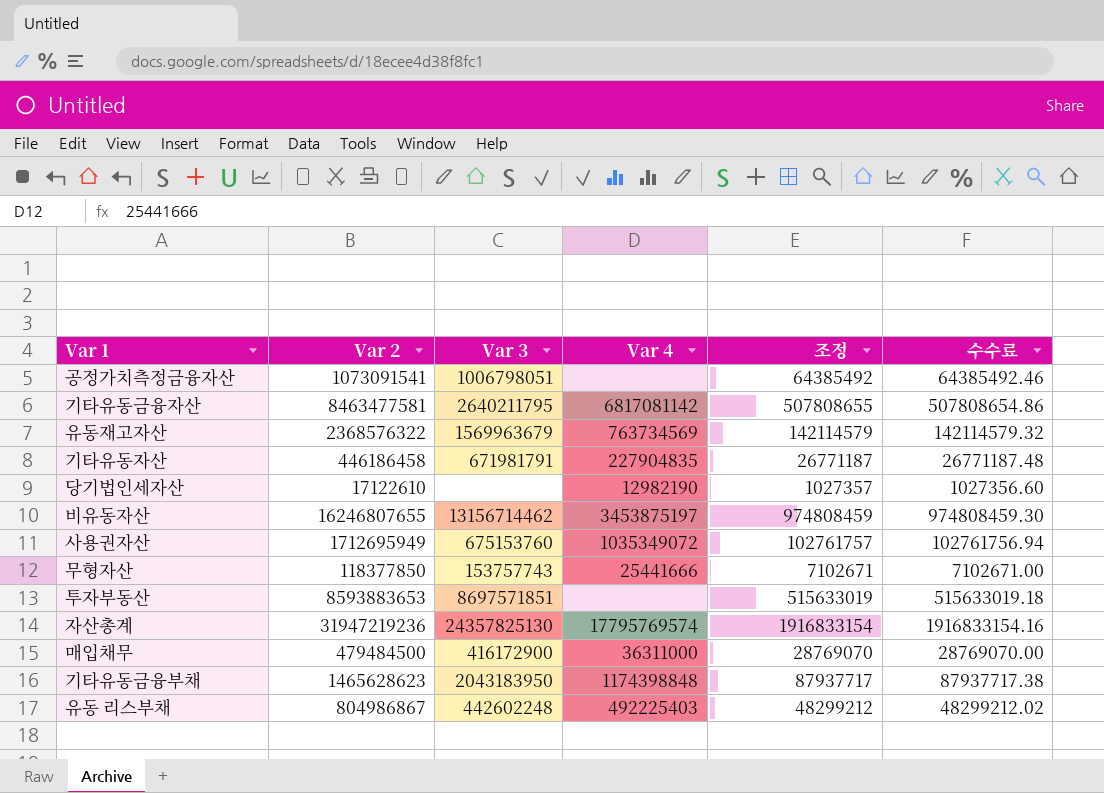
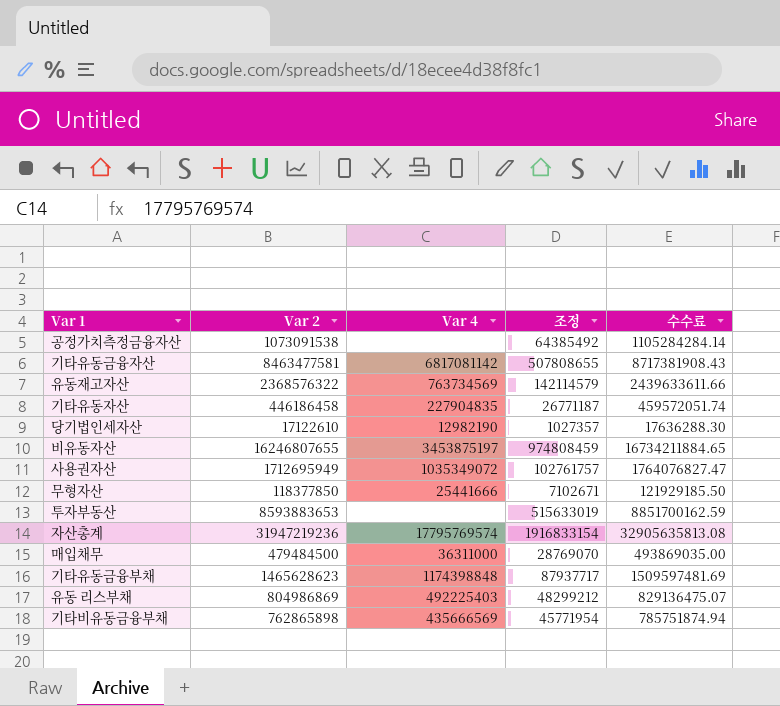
column Var 3 | position: 3 -> none
column 수수료 | formula: [Var 2] * 0.06 -> [Var 2] * 1.03
공정가치측정금융자산 | Var 2: 1073091541 -> 1073091538
유동 리스부채 | Var 2: 804986867 -> 804986869
row 기타비유동금융부채: none -> 762865898 | 435666569 | 45771954 | 785751874.94

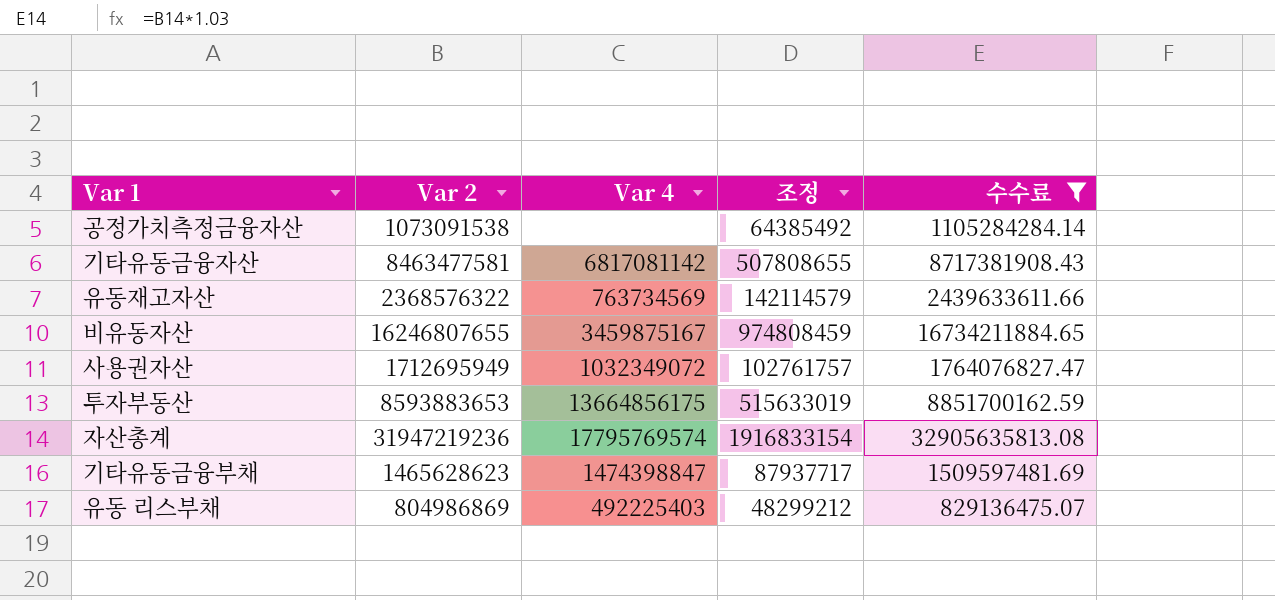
filter: none -> 수수료 >= 829136475.07
비유동자산 | Var 4: 3453875197 -> 3459875167
사용권자산 | Var 4: 1035349072 -> 1032349072
투자부동산 | Var 4: none -> 13664856175
기타유동금융부채 | Var 4: 1174398848 -> 1474398847

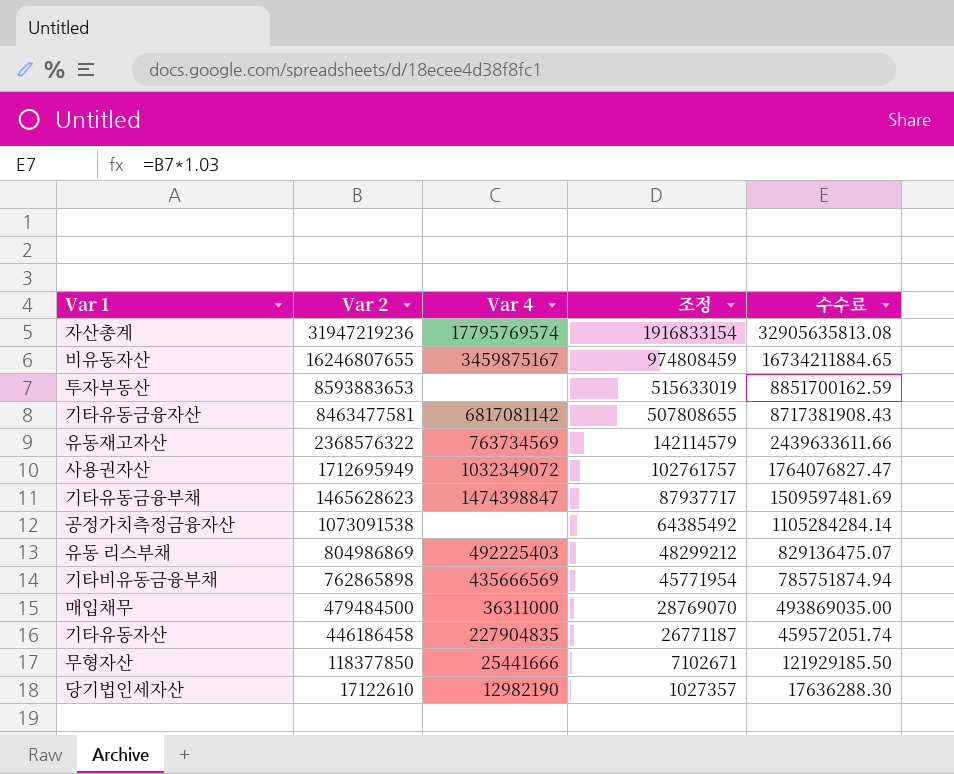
filter: 수수료 >= 829136475.07 -> none
row order: none -> Var 2 descending
투자부동산 | Var 4: 13664856175 -> none

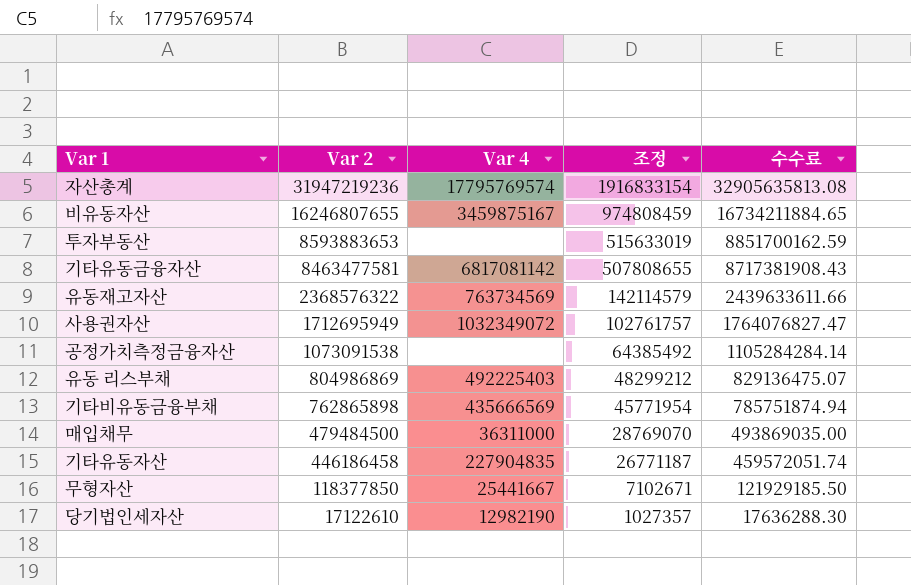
row 기타유동금융부채: 1465628623 | 1474398847 | 87937717 | 1509597481.69 -> none
무형자산 | Var 4: 25441666 -> 25441667

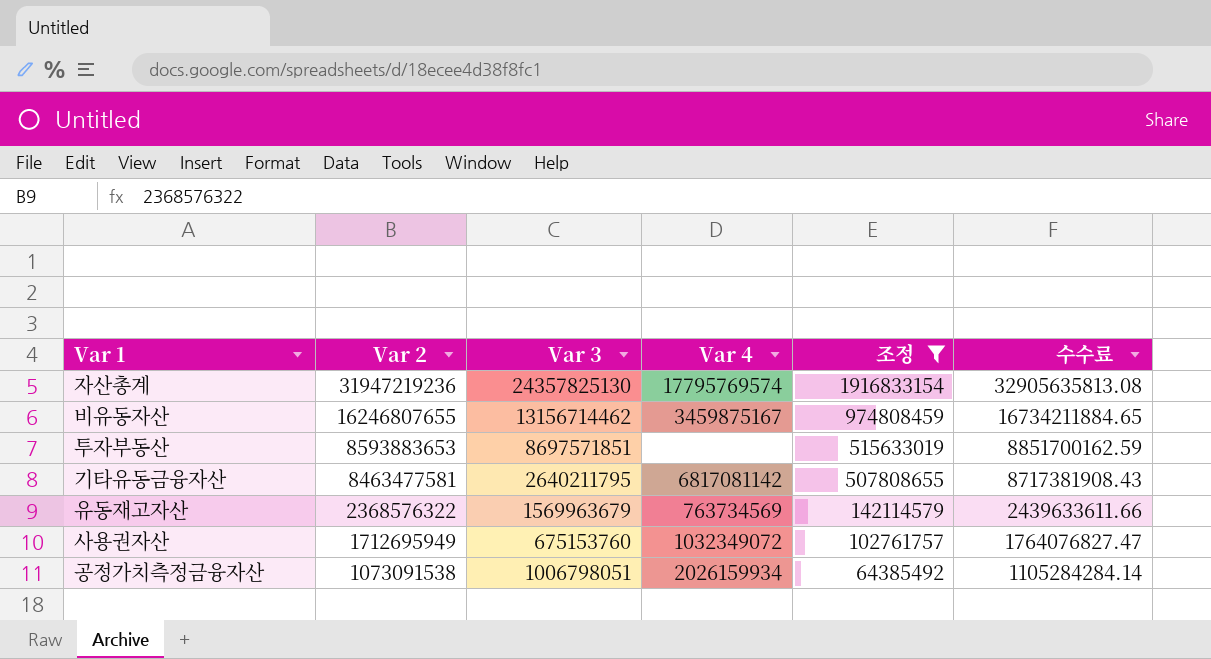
filter: none -> 조정 >= 64385492
column Var 3 | position: none -> 3
공정가치측정금융자산 | Var 4: none -> 2026159934

